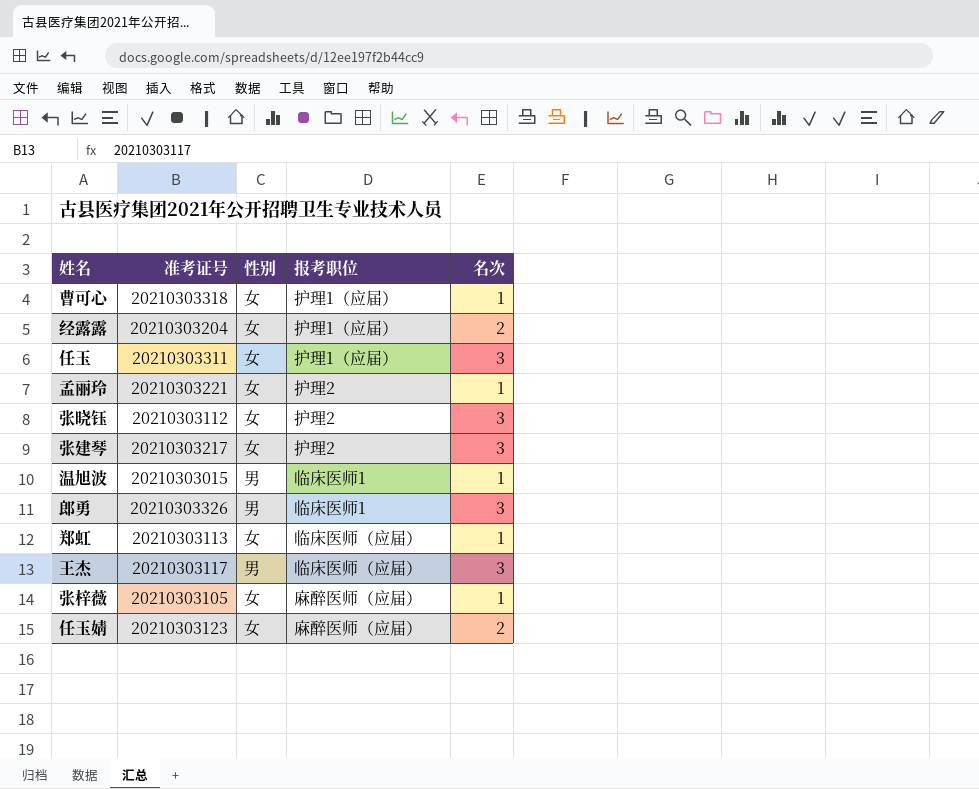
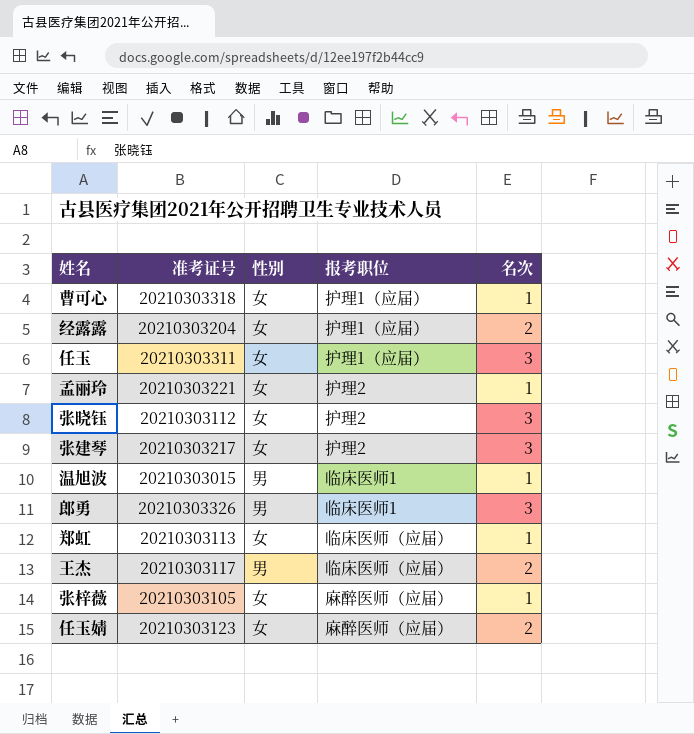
王杰 | 名次: 3 -> 2

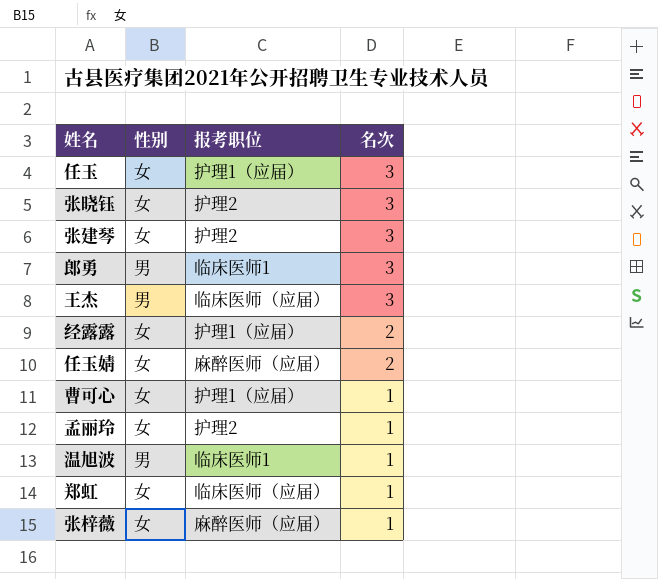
row order: none -> 名次 descending
column 准考证号 | position: 2 -> none
王杰 | 名次: 2 -> 3

